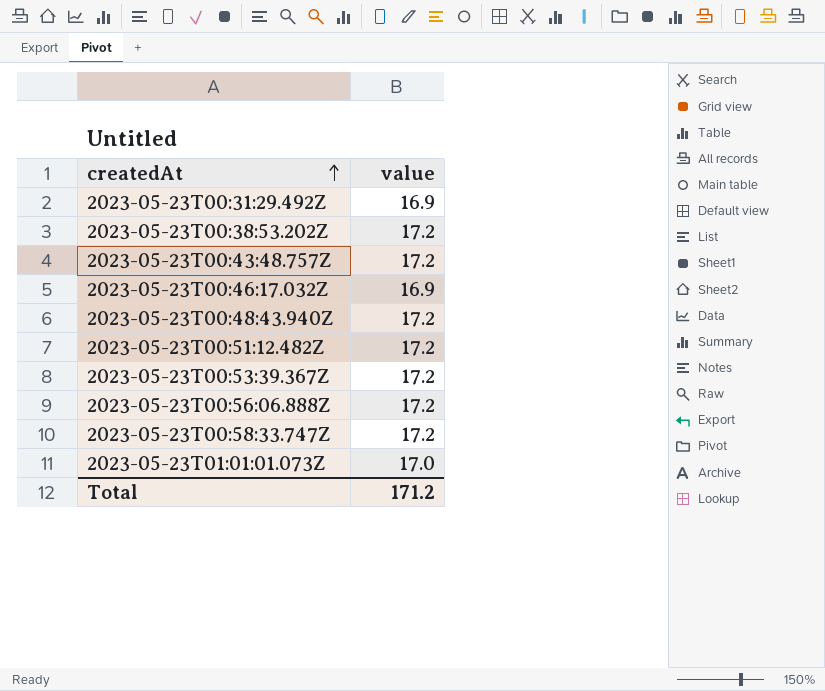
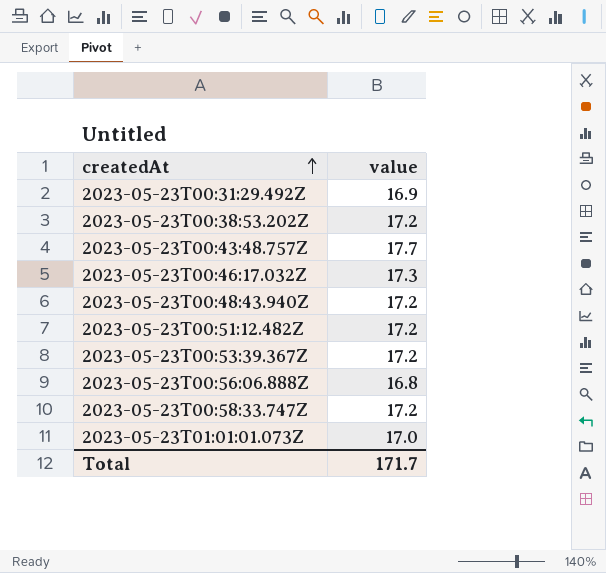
2023-05-23T00:43:48.757Z | value: 17.2 -> 17.7
2023-05-23T00:46:17.032Z | value: 16.9 -> 17.3
2023-05-23T00:56:06.888Z | value: 17.2 -> 16.8
Total | value: 171.2 -> 171.7

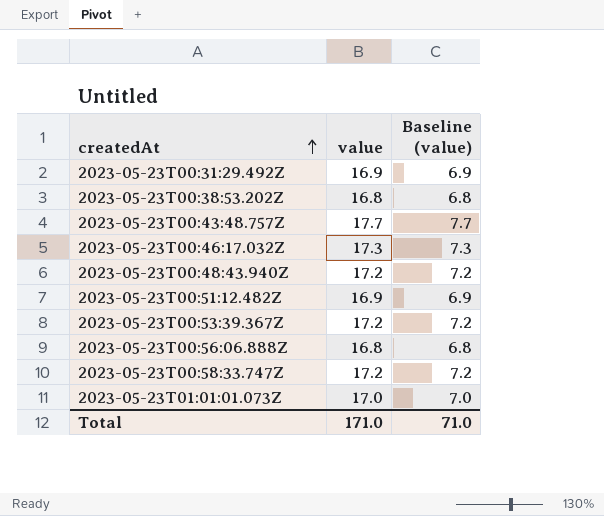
column Baseline (value) | formula: none -> [value] - 10
2023-05-23T00:38:53.202Z | value: 17.2 -> 16.8
2023-05-23T00:51:12.482Z | value: 17.2 -> 16.9
Total | value: 171.7 -> 171.0

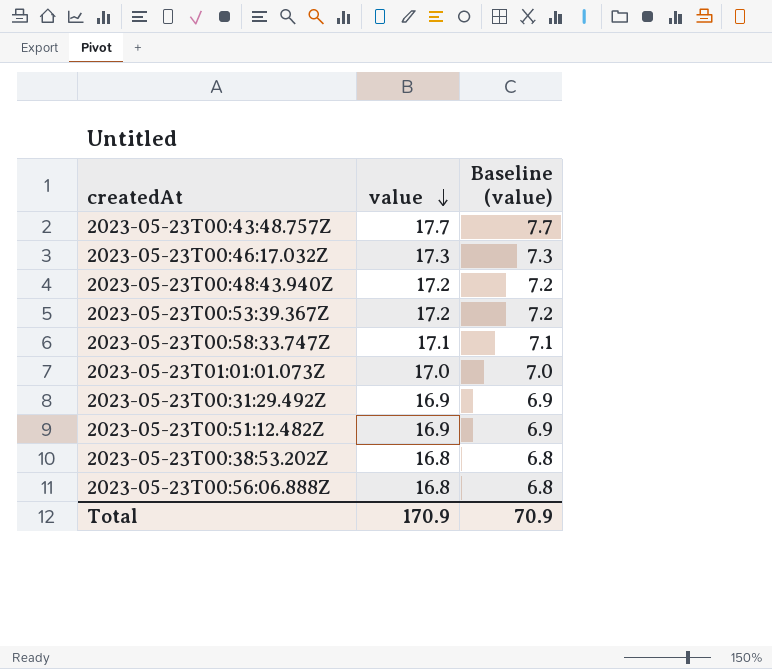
row order: createdAt ascending -> value descending
2023-05-23T00:58:33.747Z | value: 17.2 -> 17.1
2023-05-23T00:58:33.747Z | Baseline (value): 7.2 -> 7.1
Total | value: 171.0 -> 170.9
Total | Baseline (value): 71.0 -> 70.9

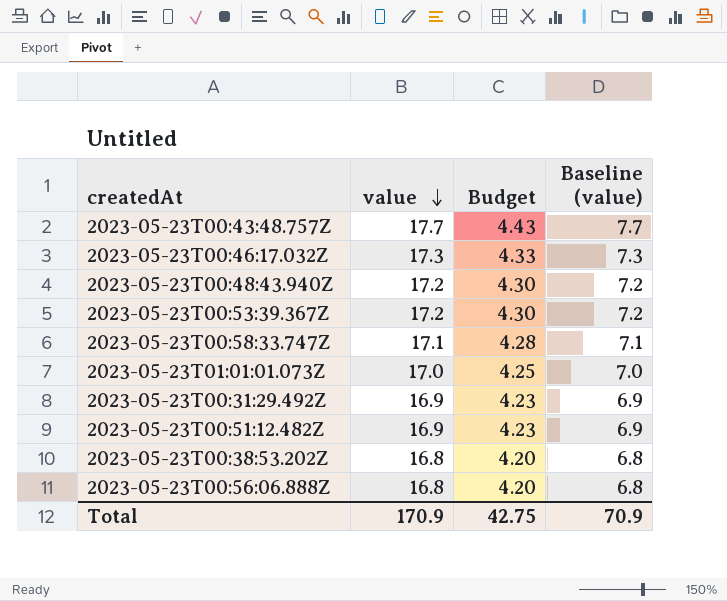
column Budget | formula: none -> [value] * 0.25

